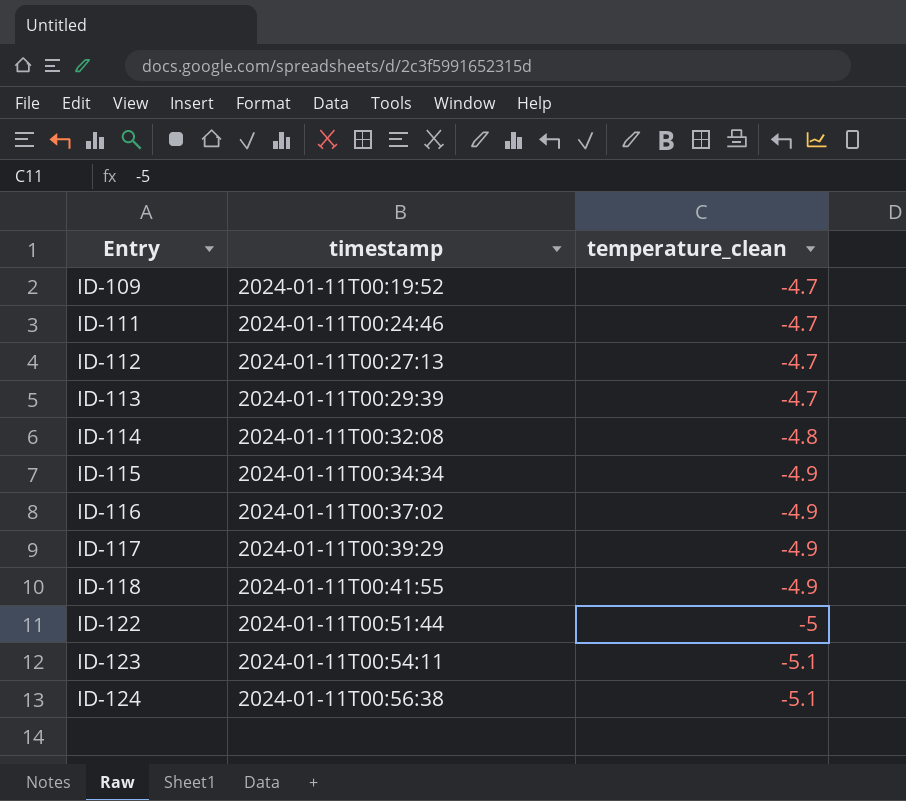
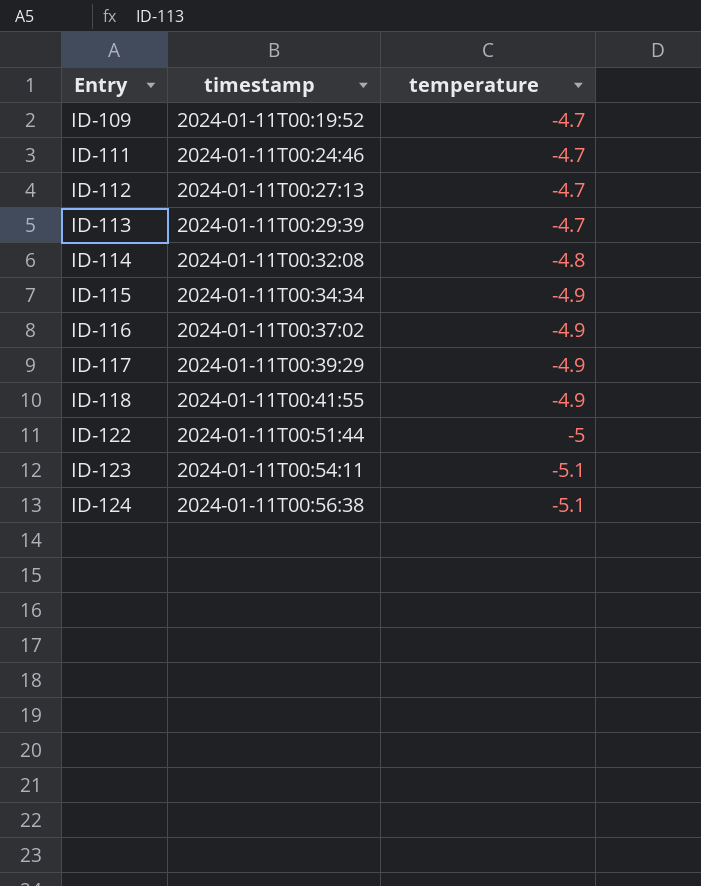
column name: temperature_clean -> temperature

